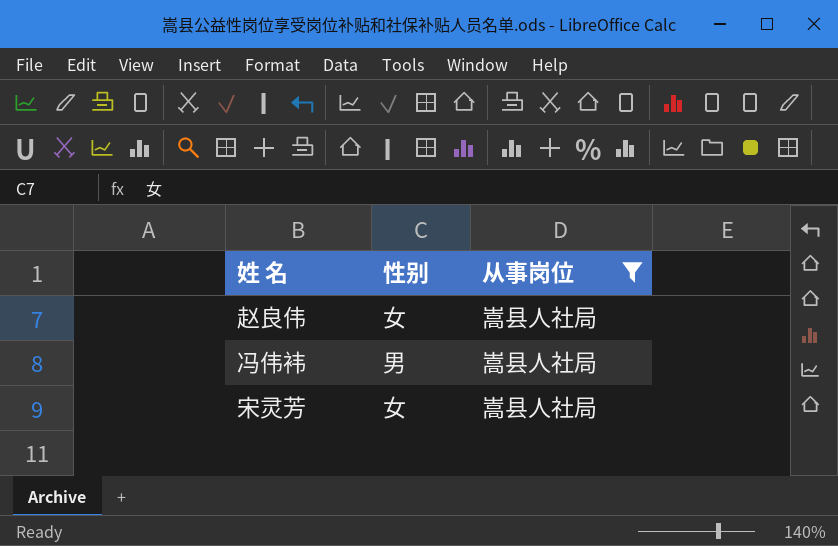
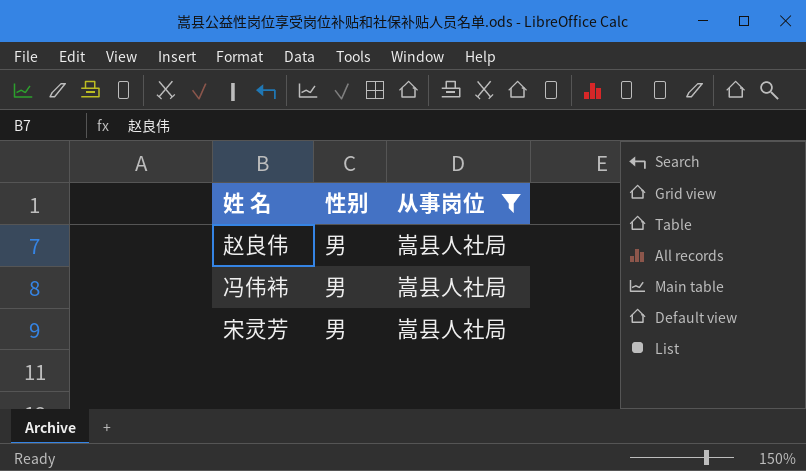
赵良伟 | 性别: 女 -> 男
宋灵芳 | 性别: 女 -> 男

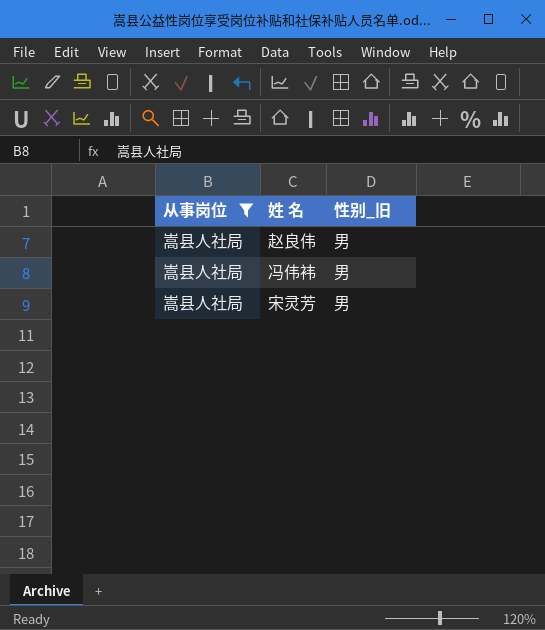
column 从事岗位 | position: 3 -> 1
column name: 性别 -> 性别_旧

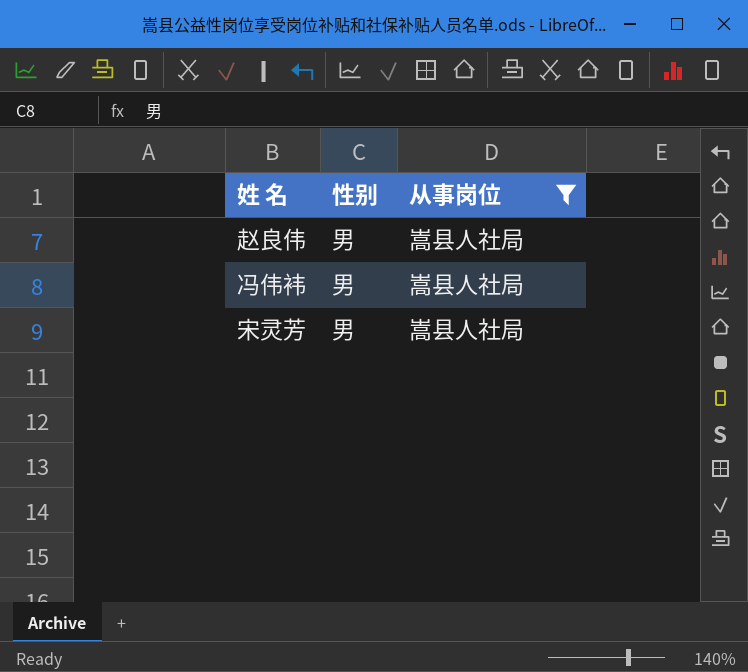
column name: 性别_旧 -> 性别
column 从事岗位 | position: 1 -> 3

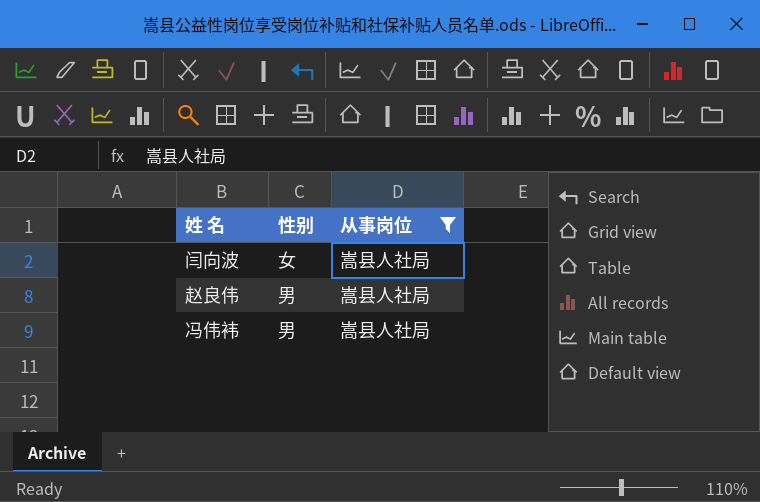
row 宋灵芳: 男 | 嵩县人社局 -> none
row 闫向波: none -> 女 | 嵩县人社局

